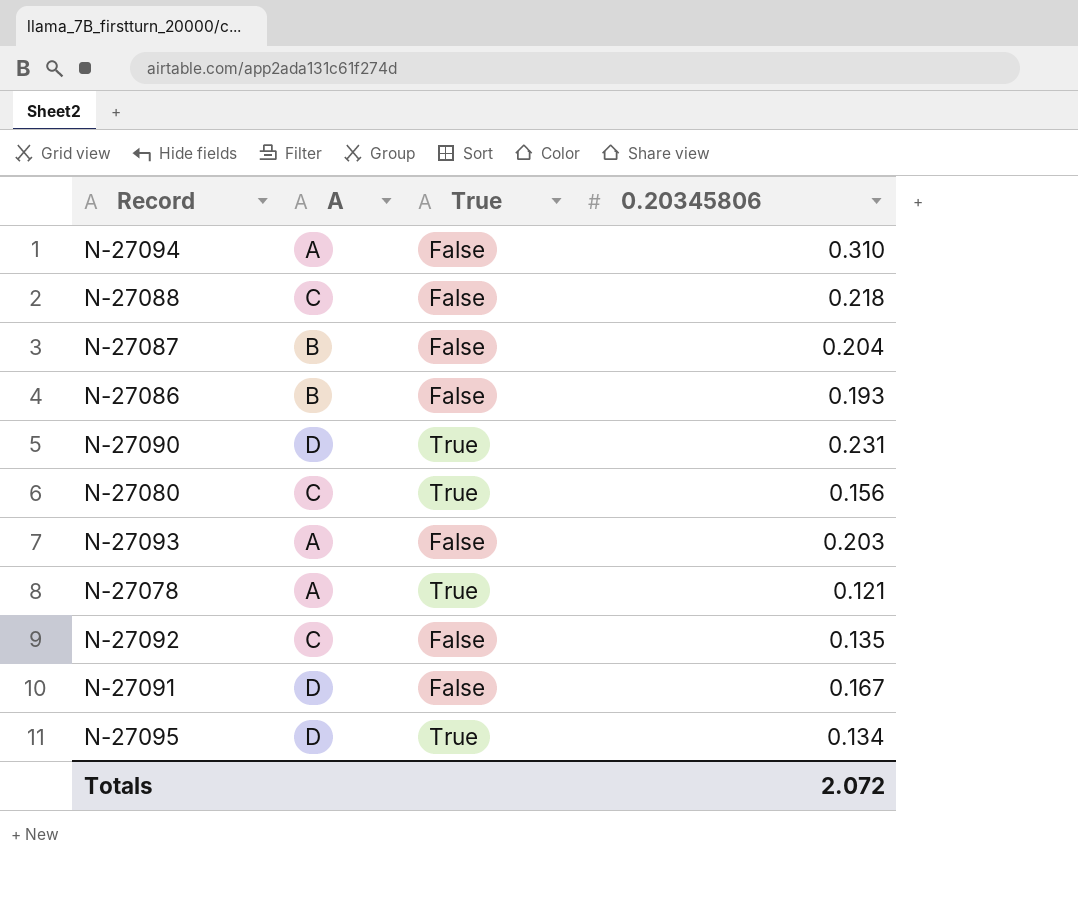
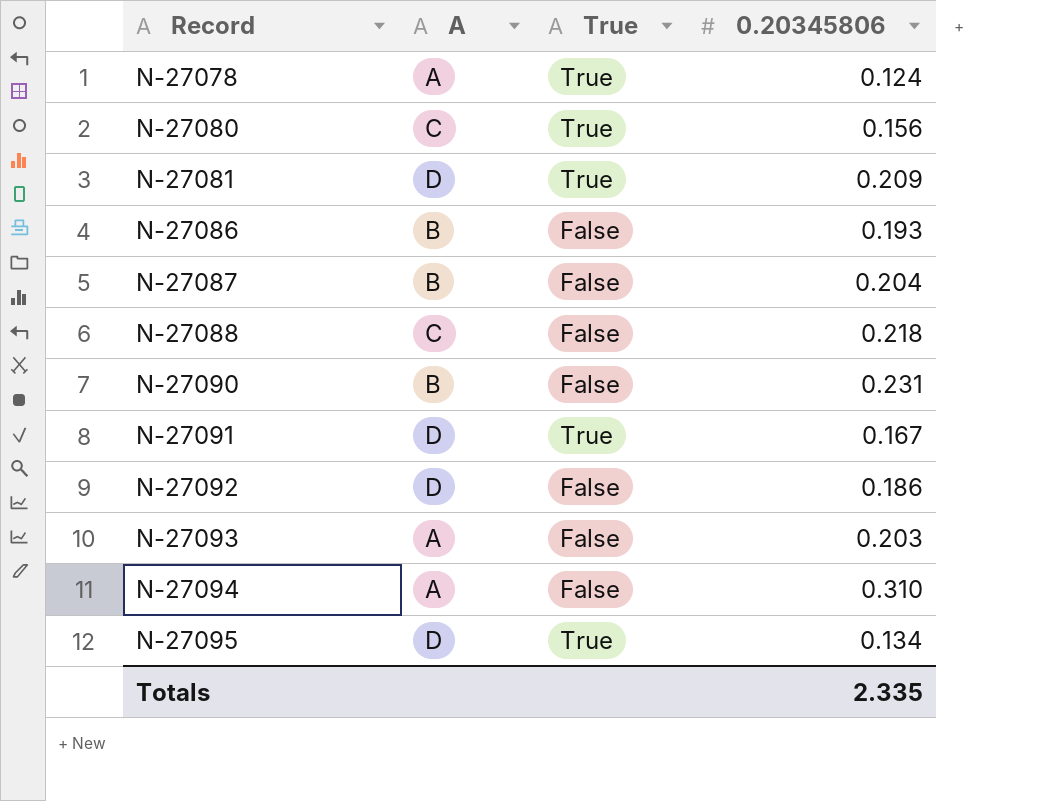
row order: none -> Record ascending
N-27078 | 0.20345806: 0.121 -> 0.124
row N-27081: none -> D | True | 0.209
N-27090 | A: D -> B
N-27090 | True: True -> False
N-27091 | True: False -> True
N-27092 | A: C -> D
N-27092 | 0.20345806: 0.135 -> 0.186
Totals | 0.20345806: 2.072 -> 2.335

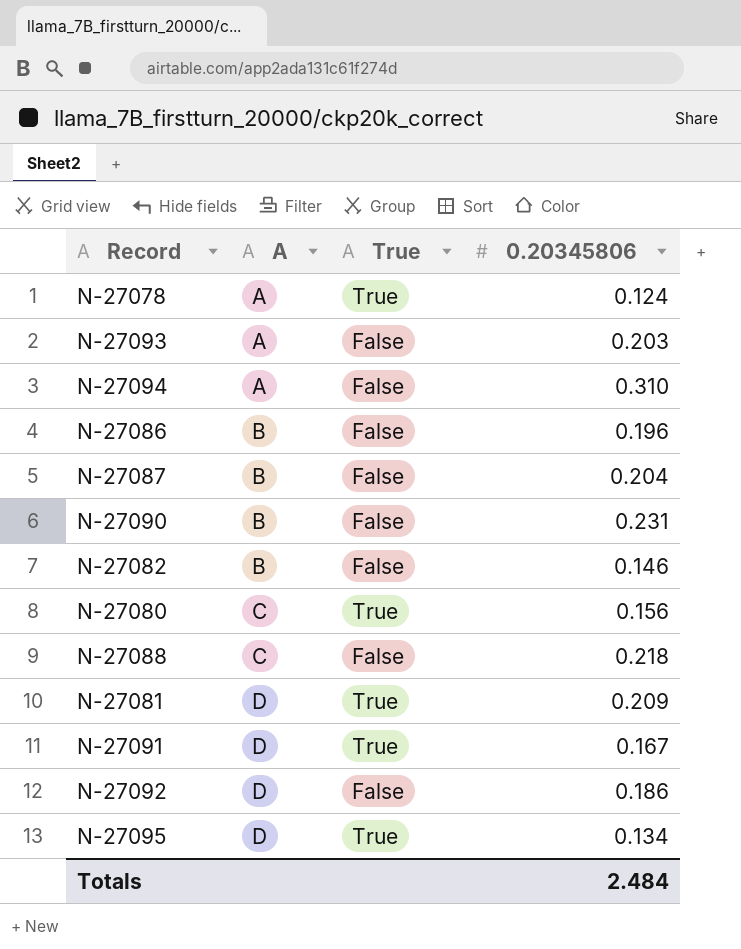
row order: Record ascending -> A ascending
N-27086 | 0.20345806: 0.193 -> 0.196
row N-27082: none -> B | False | 0.146
Totals | 0.20345806: 2.335 -> 2.484

